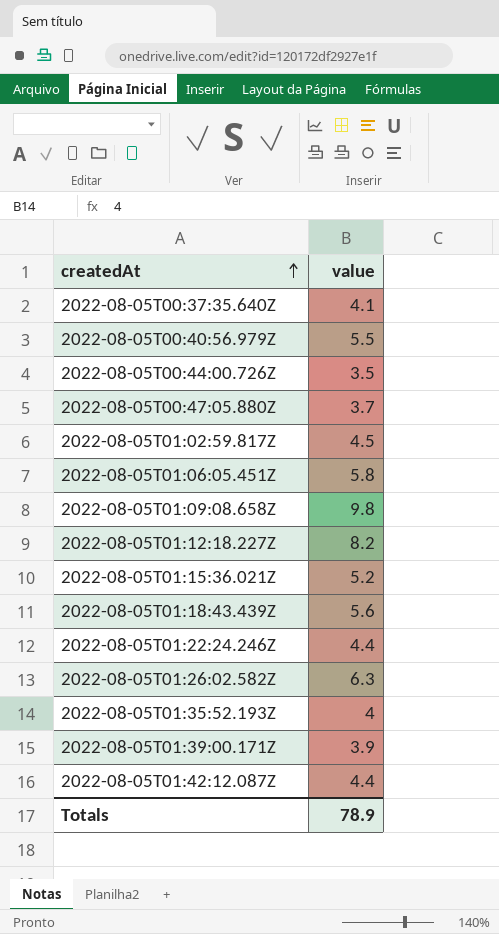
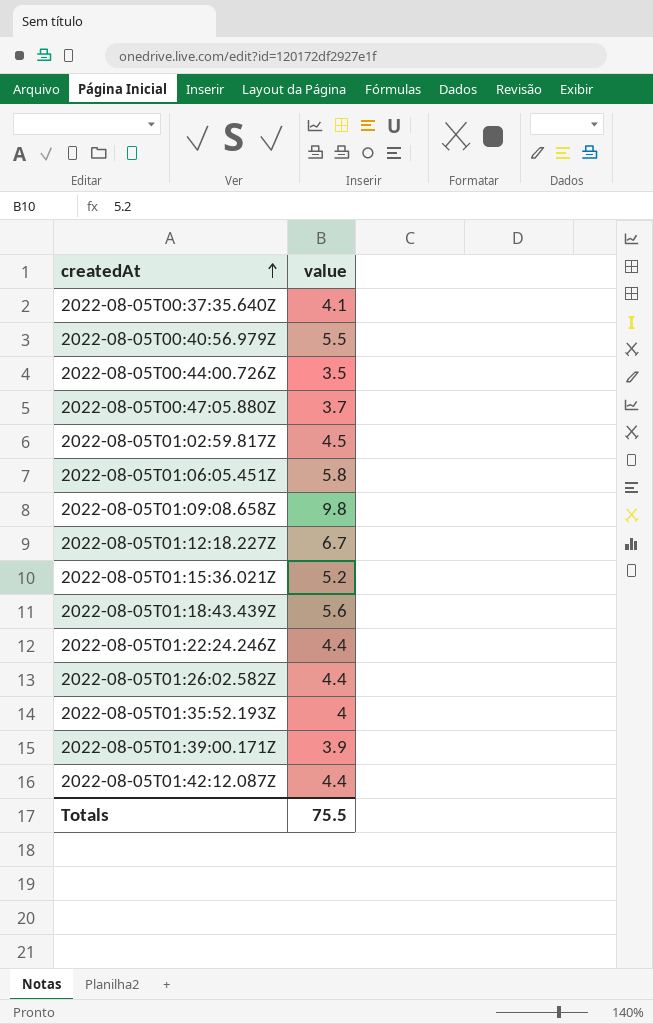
2022-08-05T01:12:18.227Z | value: 8.2 -> 6.7
2022-08-05T01:26:02.582Z | value: 6.3 -> 4.4
Totals | value: 78.9 -> 75.5

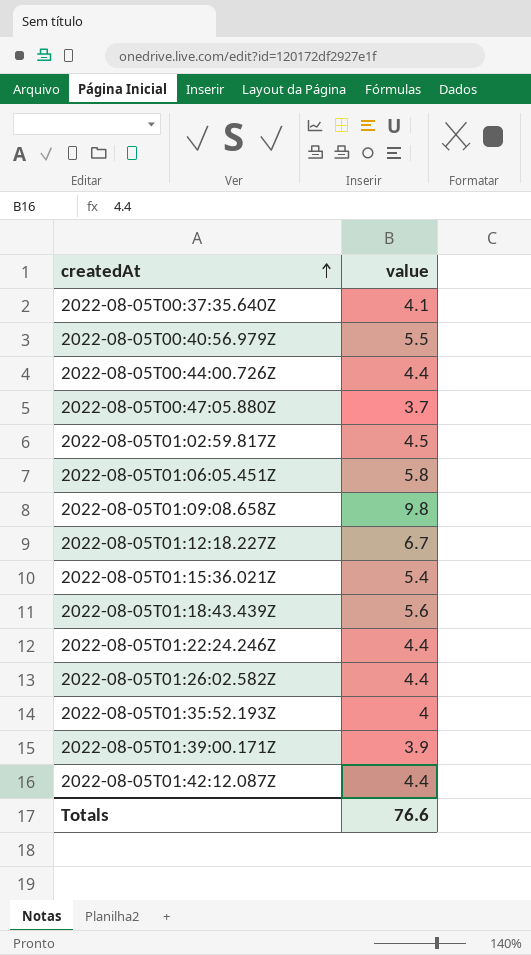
2022-08-05T00:44:00.726Z | value: 3.5 -> 4.4
2022-08-05T01:15:36.021Z | value: 5.2 -> 5.4
Totals | value: 75.5 -> 76.6

